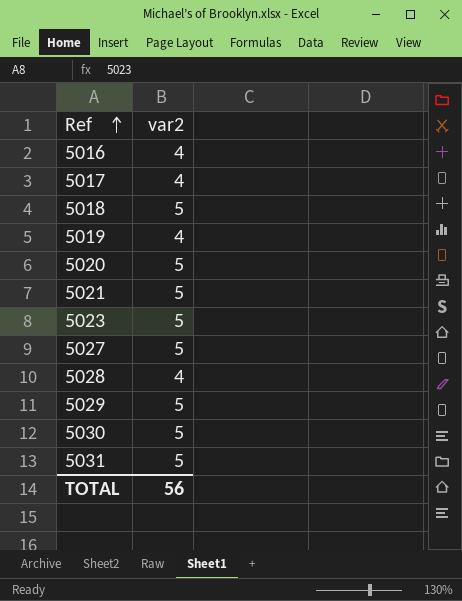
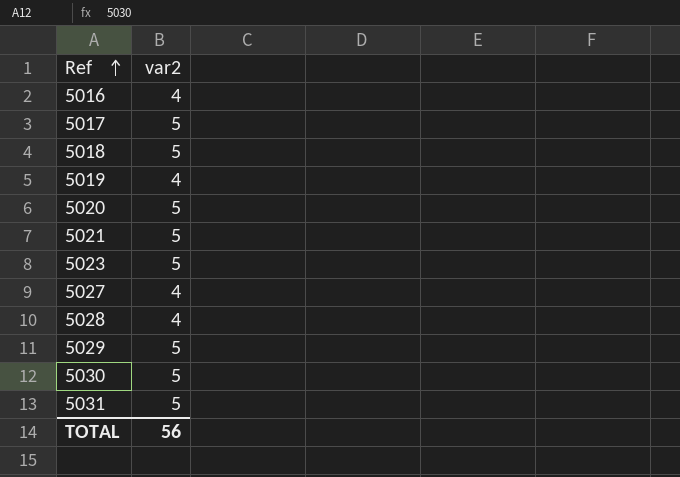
5017 | var2: 4 -> 5
5027 | var2: 5 -> 4

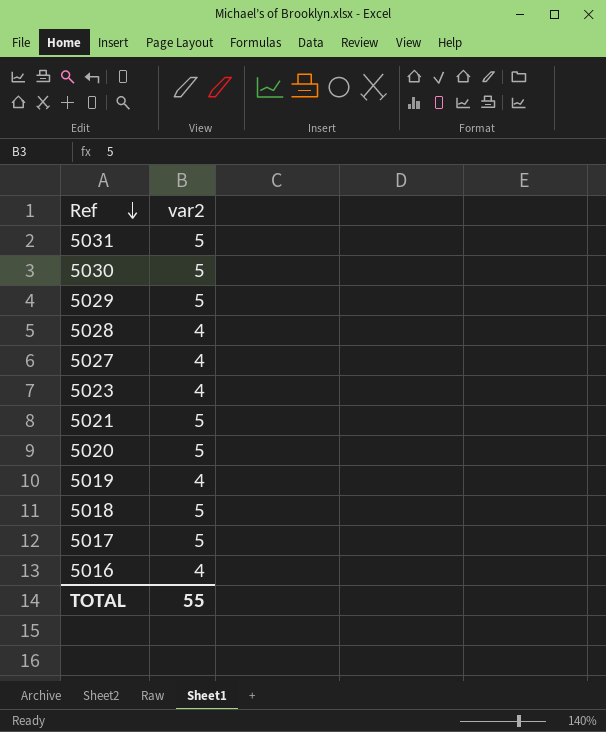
row order: Ref ascending -> Ref descending
5023 | var2: 5 -> 4
TOTAL | var2: 56 -> 55

